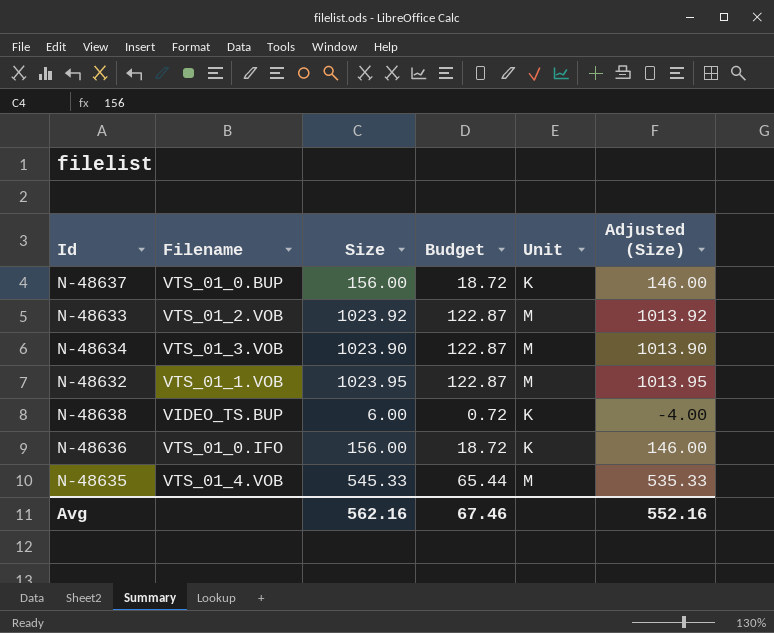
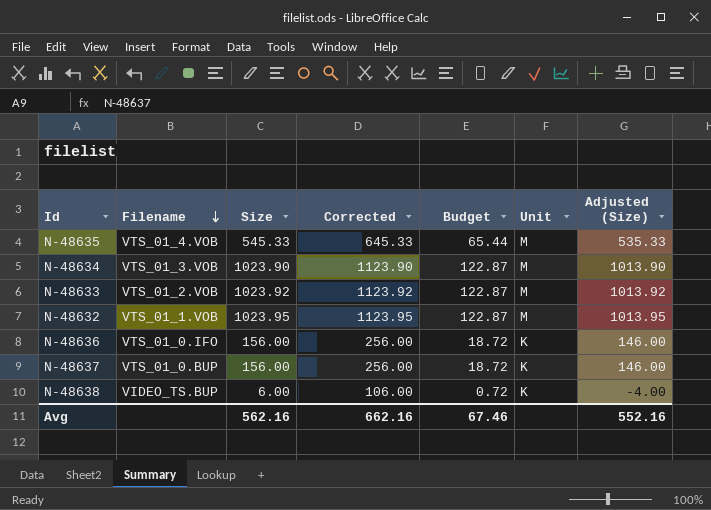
row order: none -> Filename descending
column Corrected | formula: none -> [Size] + 100

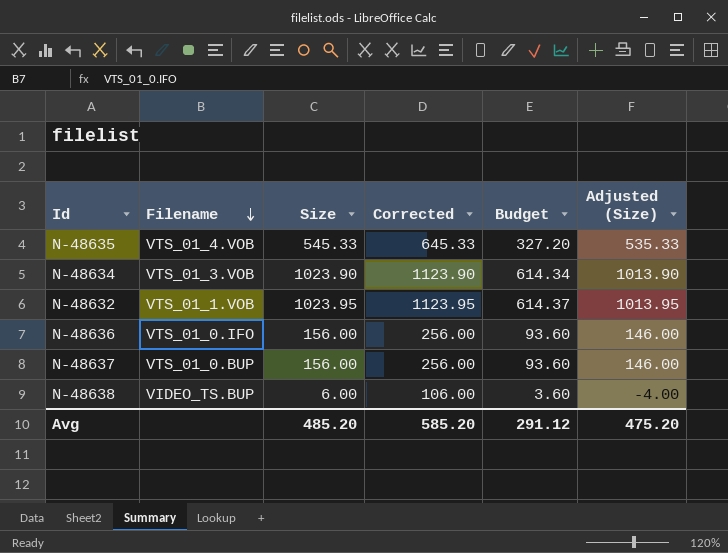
column Unit | position: 6 -> none
column Budget | formula: [Size] * 0.12 -> [Size] * 0.6
row N-48633: VTS_01_2.VOB | 1023.92 | 1123.92 | 122.87 | M | 1013.92 -> none
Avg | Size: 562.16 -> 485.20
Avg | Corrected: 662.16 -> 585.20
Avg | Budget: 67.46 -> 291.12
Avg | Adjusted (Size): 552.16 -> 475.20

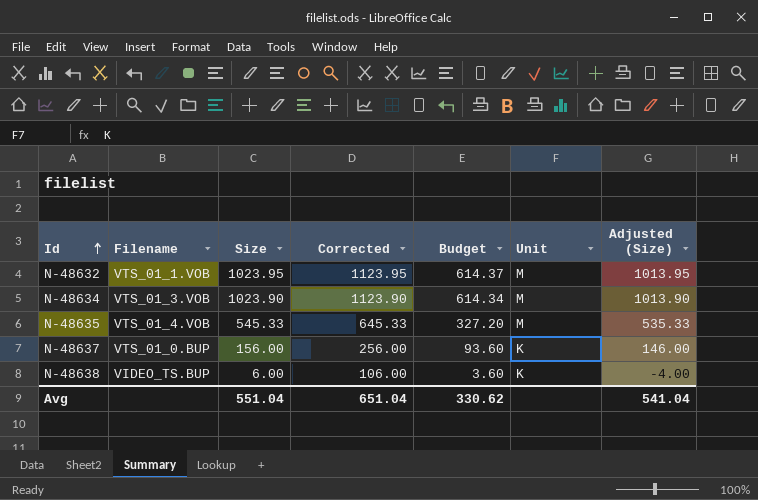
row order: Filename descending -> Id ascending
column Unit | position: none -> 6
row N-48636: VTS_01_0.IFO | 156.00 | 256.00 | 93.60 | 146.00 -> none
Avg | Size: 485.20 -> 551.04
Avg | Corrected: 585.20 -> 651.04
Avg | Budget: 291.12 -> 330.62
Avg | Adjusted (Size): 475.20 -> 541.04

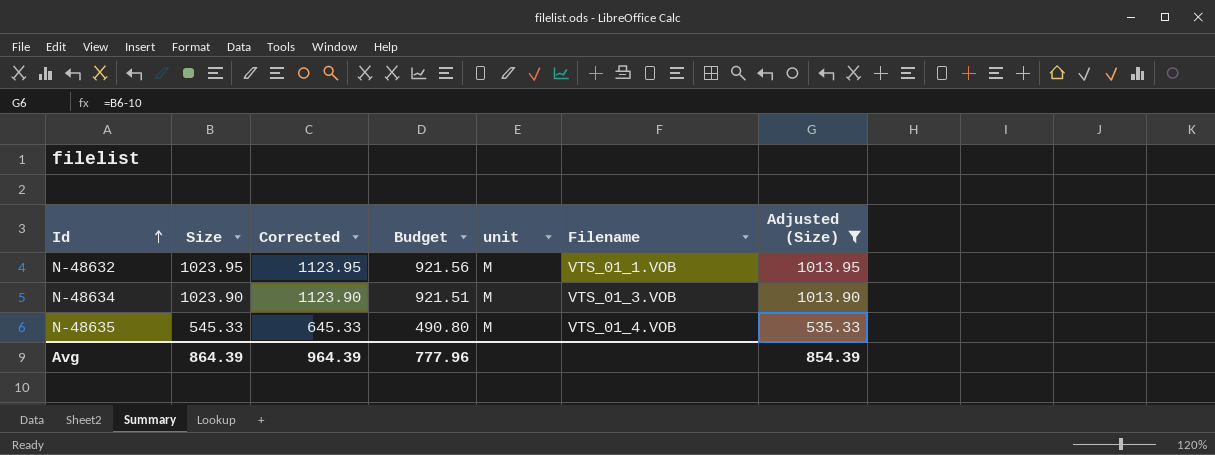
filter: none -> Adjusted (Size) >= 535.33
column Budget | formula: [Size] * 0.6 -> [Size] * 0.9
column name: Unit -> unit
column Filename | position: 2 -> 6
Avg | Size: 551.04 -> 864.39
Avg | Corrected: 651.04 -> 964.39
Avg | Budget: 330.62 -> 777.96
Avg | Adjusted (Size): 541.04 -> 854.39

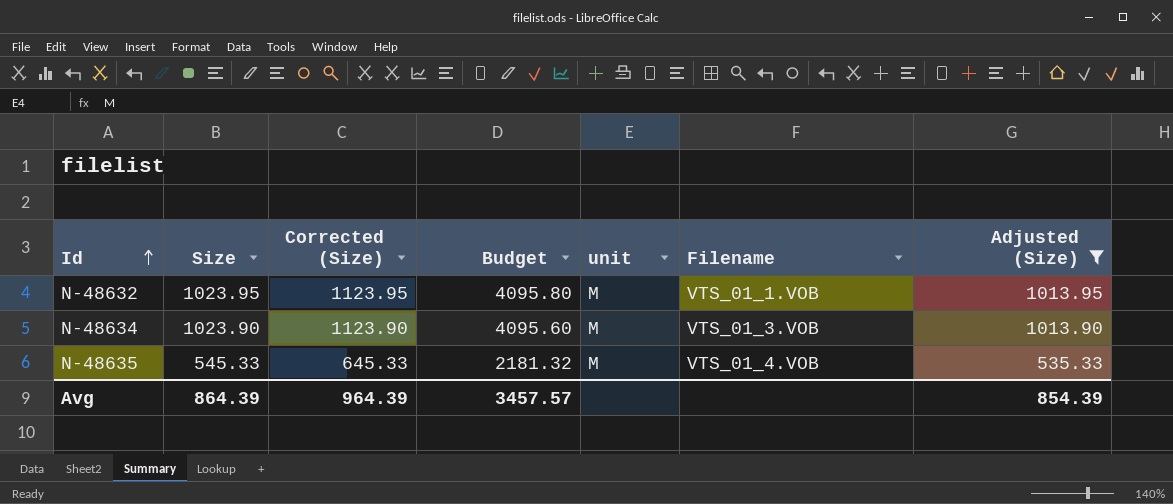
column name: Corrected -> Corrected (Size)
column Budget | formula: [Size] * 0.9 -> [Size] * 4
Avg | Budget: 777.96 -> 3457.57

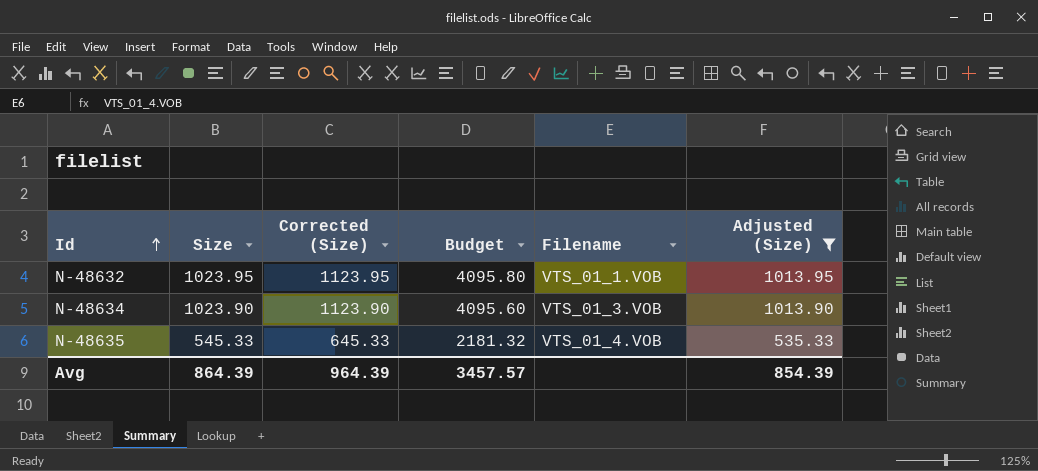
column unit | position: 5 -> none

